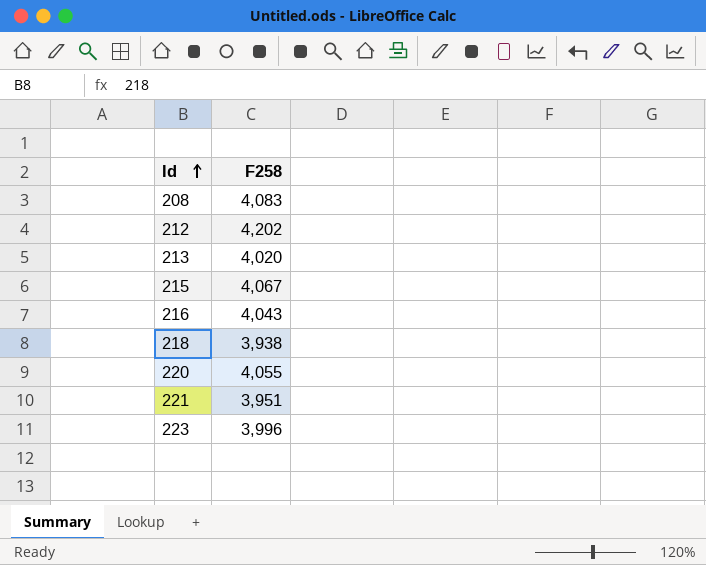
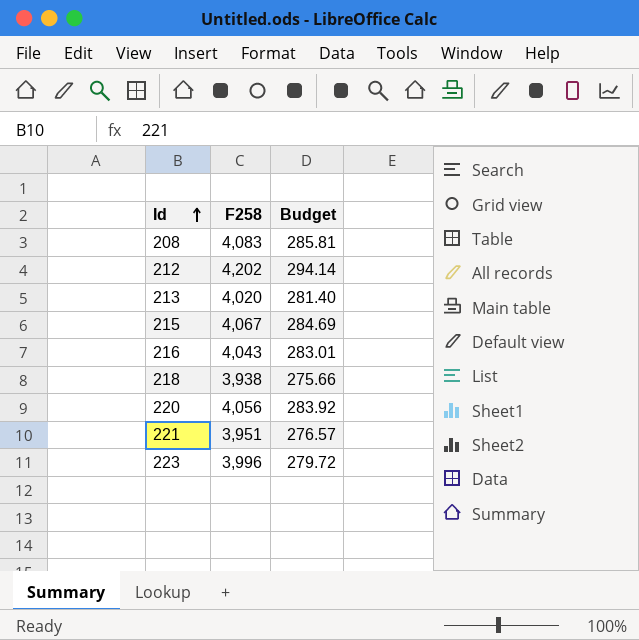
column Budget | formula: none -> [F258] * 0.07
220 | F258: 4,055 -> 4,056

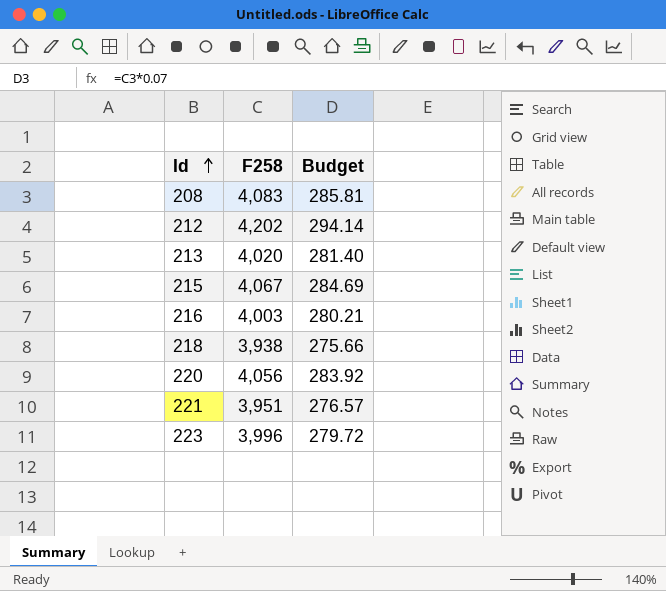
216 | F258: 4,043 -> 4,003
216 | Budget: 283.01 -> 280.21

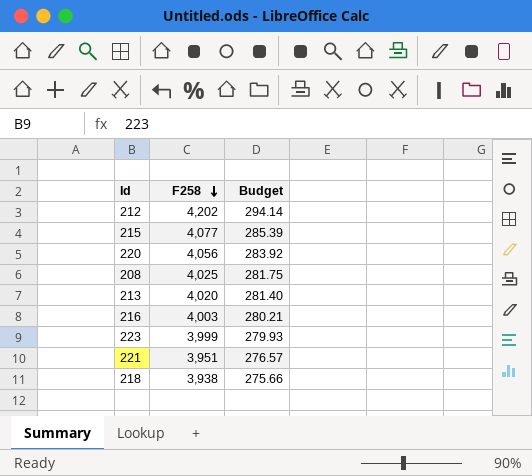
row order: Id ascending -> F258 descending
215 | F258: 4,067 -> 4,077
215 | Budget: 284.69 -> 285.39
208 | F258: 4,083 -> 4,025
208 | Budget: 285.81 -> 281.75
223 | F258: 3,996 -> 3,999
223 | Budget: 279.72 -> 279.93

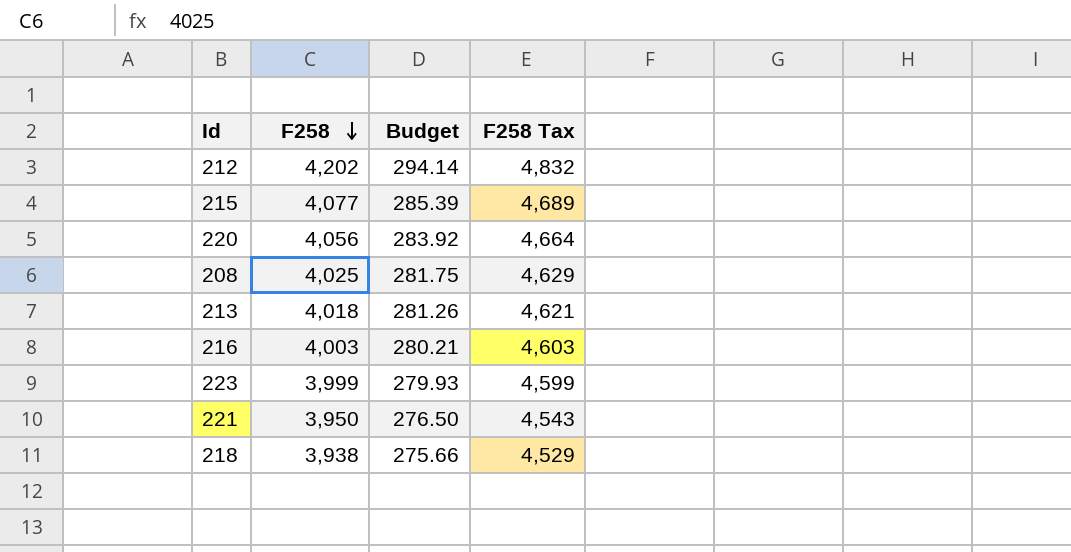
column F258 Tax | formula: none -> [F258] * 1.15
213 | F258: 4,020 -> 4,018
213 | Budget: 281.40 -> 281.26
221 | F258: 3,951 -> 3,950
221 | Budget: 276.57 -> 276.50

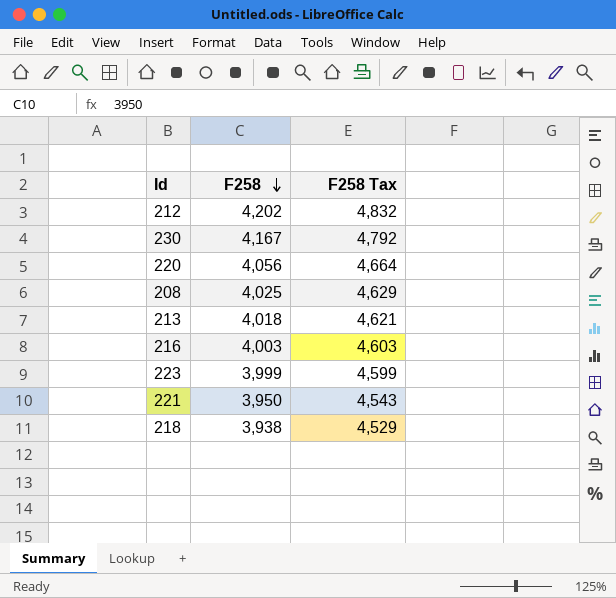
column Budget | formula: [F258] * 0.07 -> none
row 215: 4,077 | 285.39 | 4,689 -> none
row 230: none -> 4,167 | 4,792

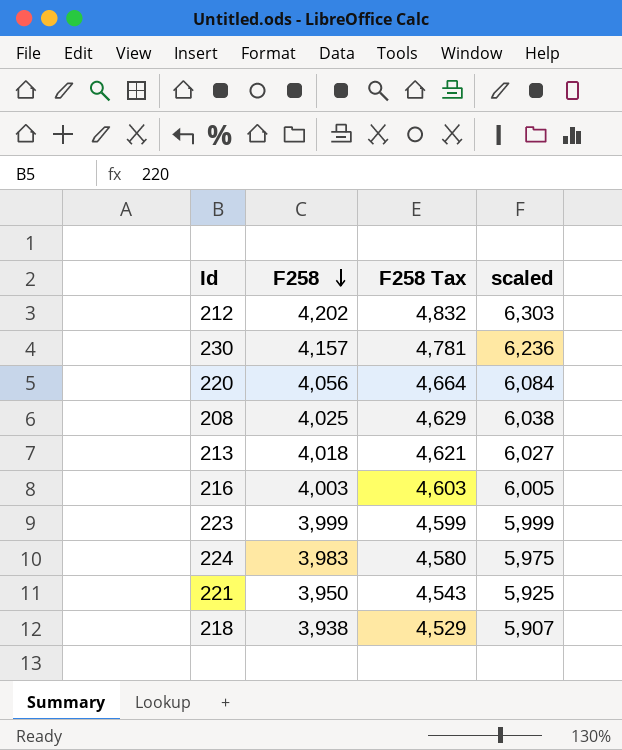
column scaled | formula: none -> [F258] * 1.5
230 | F258: 4,167 -> 4,157
230 | F258 Tax: 4,792 -> 4,781
row 224: none -> 3,983 | 4,580 | 5,975

